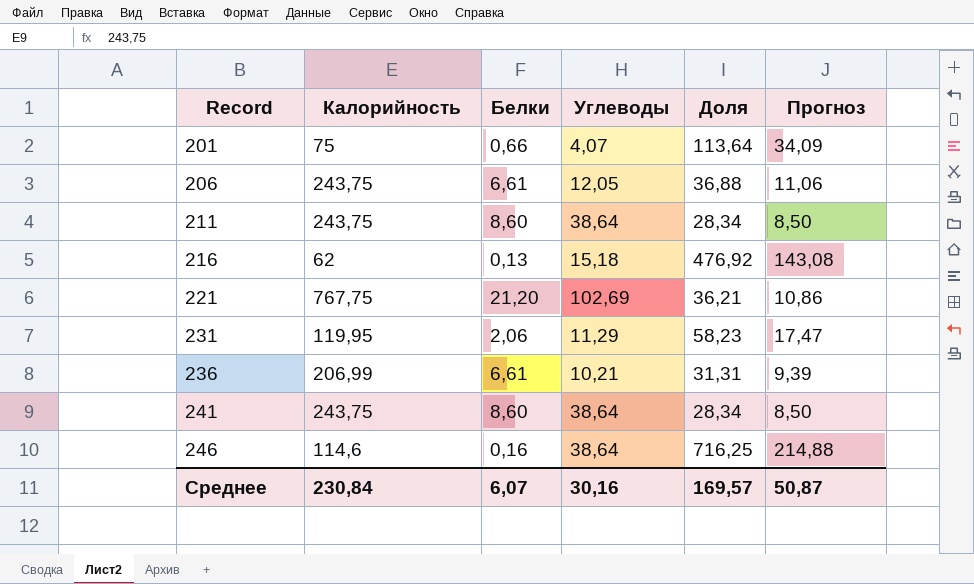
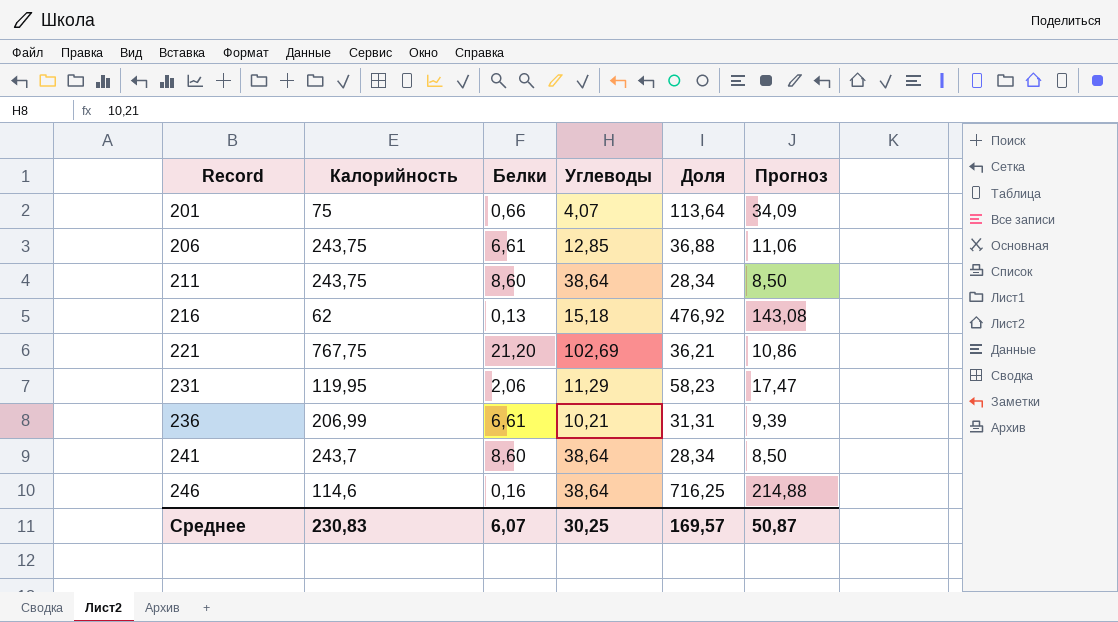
206 | Углеводы: 12,05 -> 12,85
241 | Калорийность: 243,75 -> 243,7
Среднее | Калорийность: 230,84 -> 230,83
Среднее | Углеводы: 30,16 -> 30,25

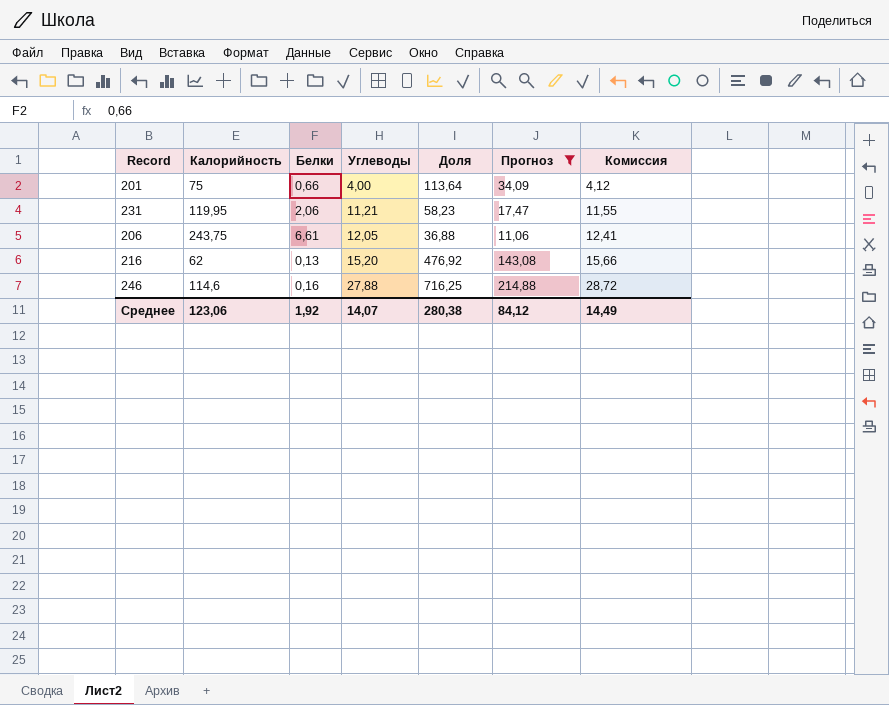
filter: none -> Прогноз >= 11,06
row order: Record ascending -> Углеводы ascending
column Комиссия | formula: none -> [Углеводы] * 1,03
201 | Углеводы: 4,07 -> 4,00
231 | Углеводы: 11,29 -> 11,21
206 | Углеводы: 12,85 -> 12,05
216 | Углеводы: 15,18 -> 15,20
246 | Углеводы: 38,64 -> 27,88
Среднее | Калорийность: 230,83 -> 123,06
Среднее | Белки: 6,07 -> 1,92
Среднее | Углеводы: 30,25 -> 14,07
Среднее | Доля: 169,57 -> 280,38
Среднее | Прогноз: 50,87 -> 84,12

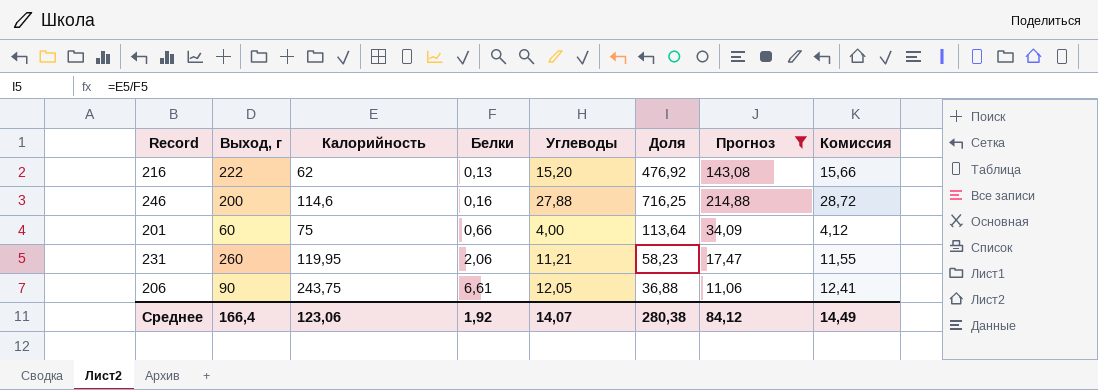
row order: Углеводы ascending -> Белки ascending
column Выход, г | position: none -> 2

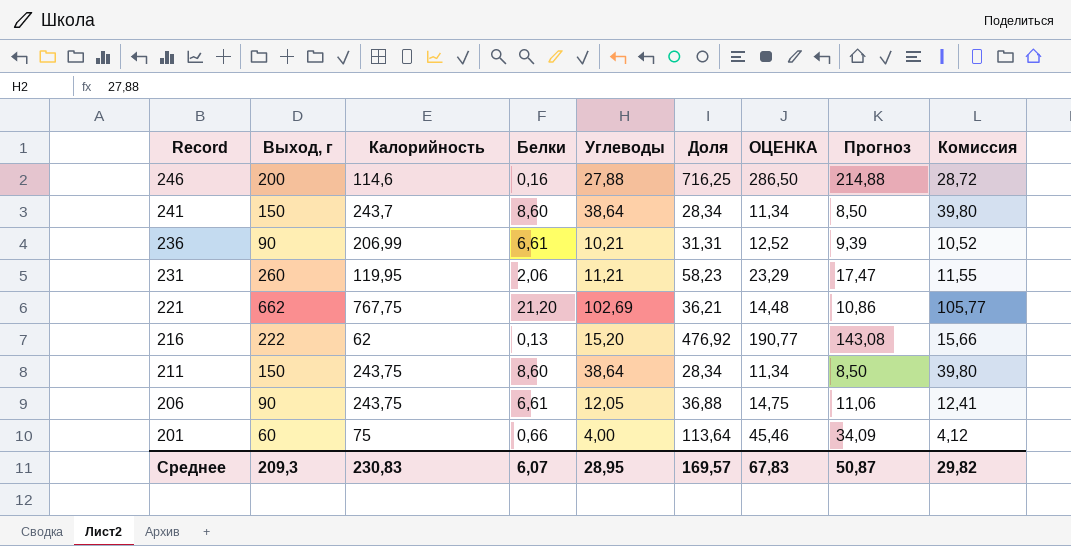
filter: Прогноз >= 11,06 -> none
row order: Белки ascending -> Record descending
column ОЦЕНКА | formula: none -> [Доля] * 0,4
Среднее | Выход, г: 166,4 -> 209,3
Среднее | Калорийность: 123,06 -> 230,83
Среднее | Белки: 1,92 -> 6,07
Среднее | Углеводы: 14,07 -> 28,95
Среднее | Доля: 280,38 -> 169,57
Среднее | Прогноз: 84,12 -> 50,87
Среднее | Комиссия: 14,49 -> 29,82

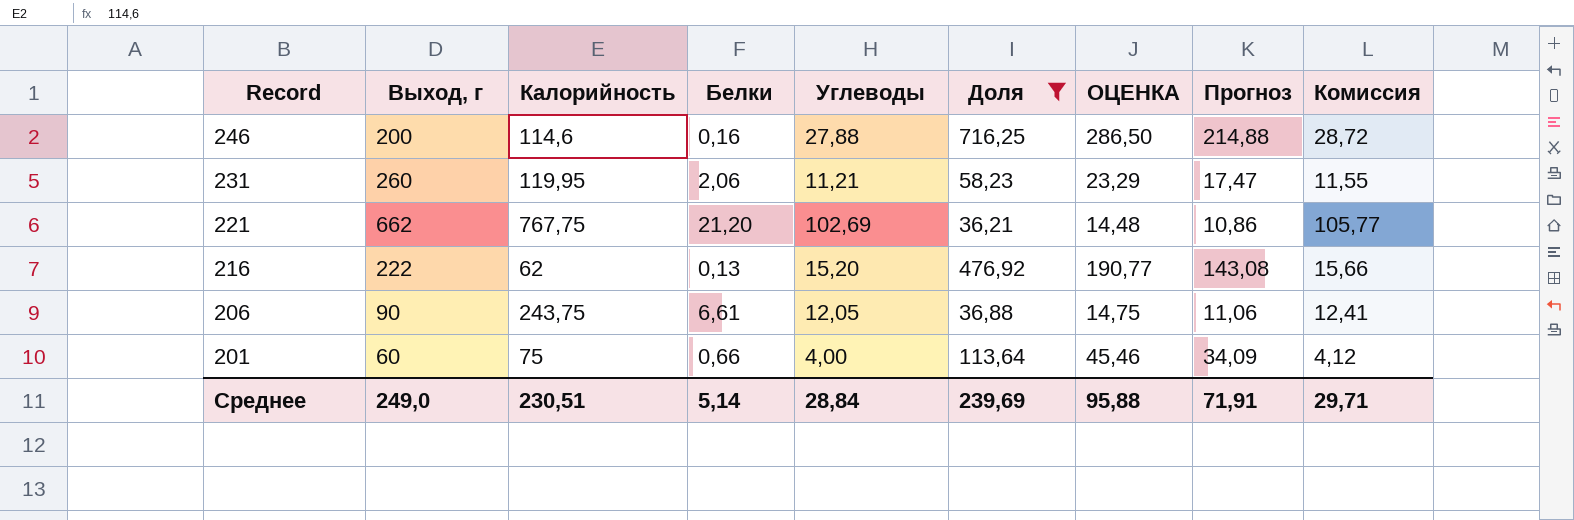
filter: none -> Доля >= 36,21
Среднее | Выход, г: 209,3 -> 249,0
Среднее | Калорийность: 230,83 -> 230,51
Среднее | Белки: 6,07 -> 5,14
Среднее | Углеводы: 28,95 -> 28,84
Среднее | Доля: 169,57 -> 239,69
Среднее | ОЦЕНКА: 67,83 -> 95,88
Среднее | Прогноз: 50,87 -> 71,91
Среднее | Комиссия: 29,82 -> 29,71

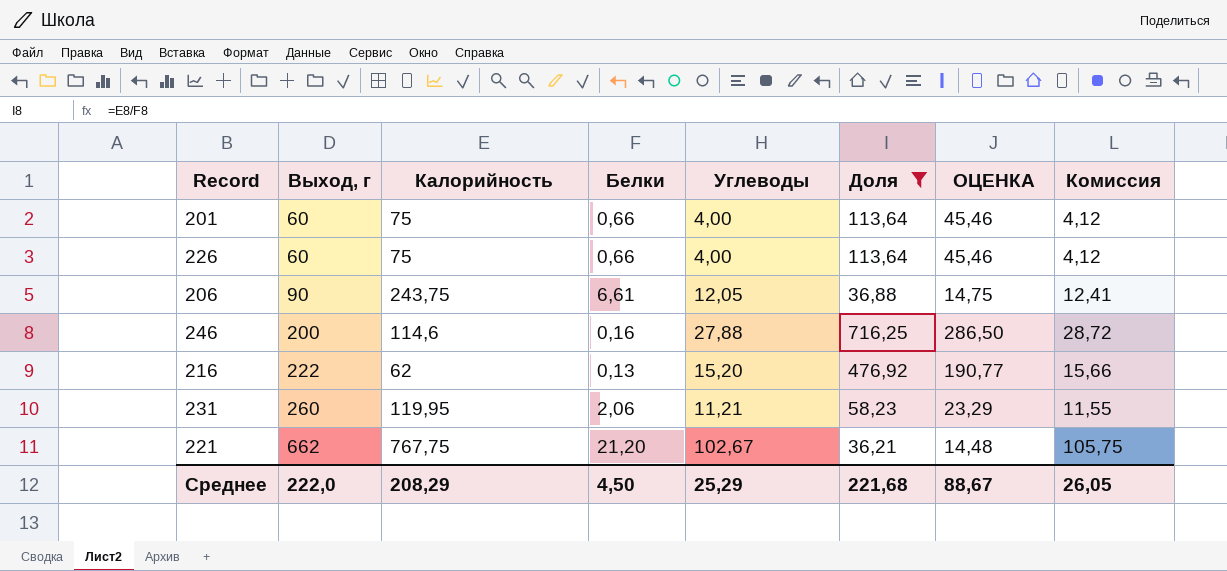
row order: Record descending -> Выход, г ascending
column Прогноз | formula: [Доля] * 0,3 -> none
row 226: none -> 60 | 75 | 0,66 | 4,00 | 113,64 | 45,46 | 4,12
221 | Углеводы: 102,69 -> 102,67
221 | Комиссия: 105,77 -> 105,75
Среднее | Выход, г: 249,0 -> 222,0
Среднее | Калорийность: 230,51 -> 208,29
Среднее | Белки: 5,14 -> 4,50
Среднее | Углеводы: 28,84 -> 25,29
Среднее | Доля: 239,69 -> 221,68
Среднее | ОЦЕНКА: 95,88 -> 88,67
Среднее | Комиссия: 29,71 -> 26,05

